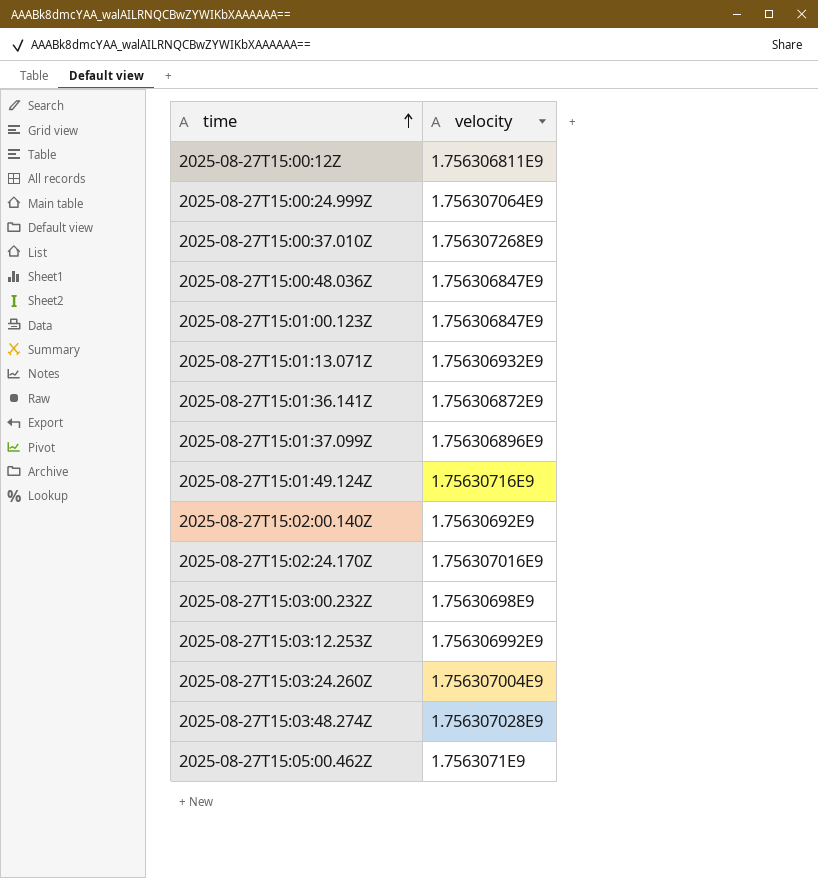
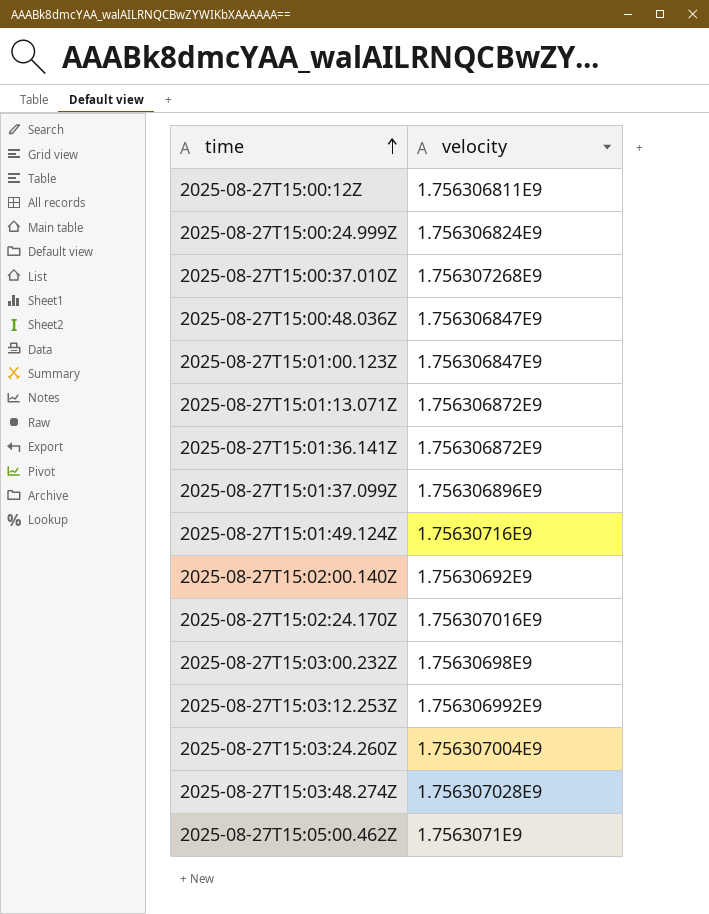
2025-08-27T15:00:24.999Z | velocity: 1.756307064E9 -> 1.756306824E9
2025-08-27T15:01:13.071Z | velocity: 1.756306932E9 -> 1.756306872E9

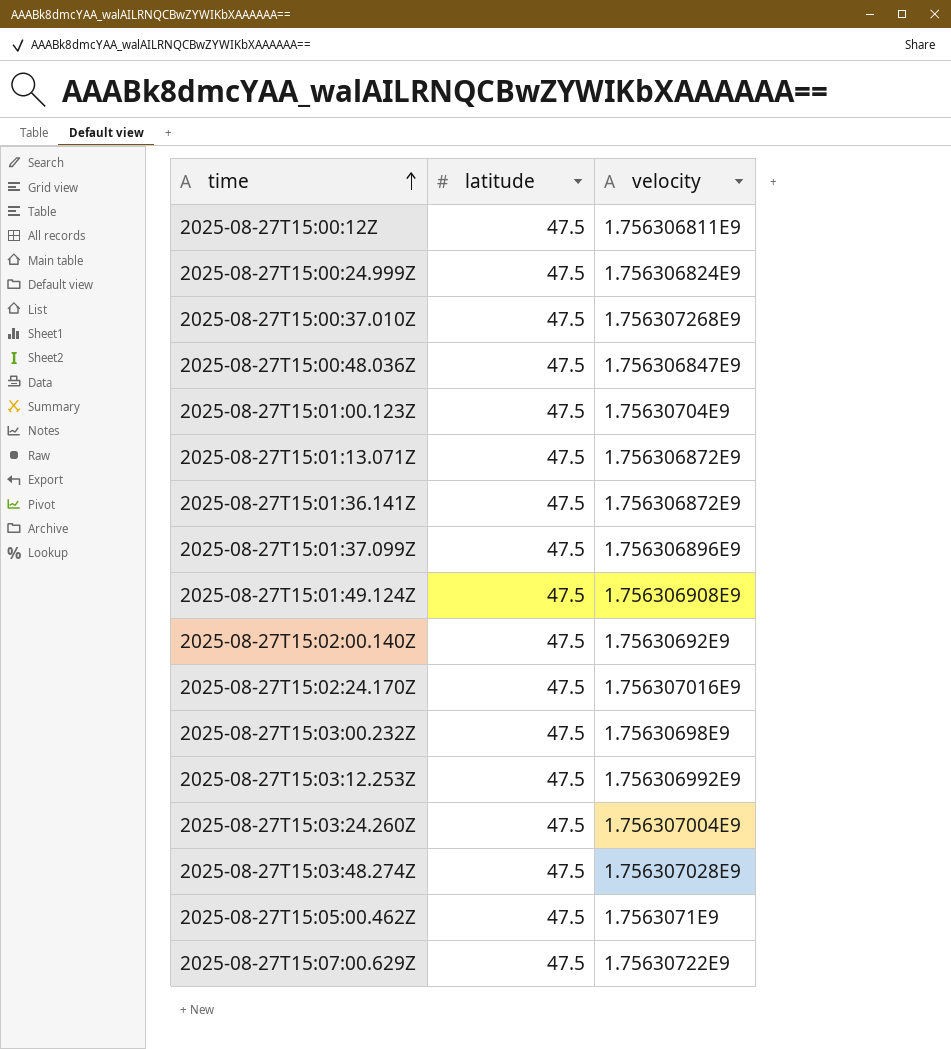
column latitude | position: none -> 2
2025-08-27T15:01:00.123Z | velocity: 1.756306847E9 -> 1.75630704E9
2025-08-27T15:01:49.124Z | velocity: 1.75630716E9 -> 1.756306908E9
row 2025-08-27T15:07:00.629Z: none -> 47.5 | 1.75630722E9

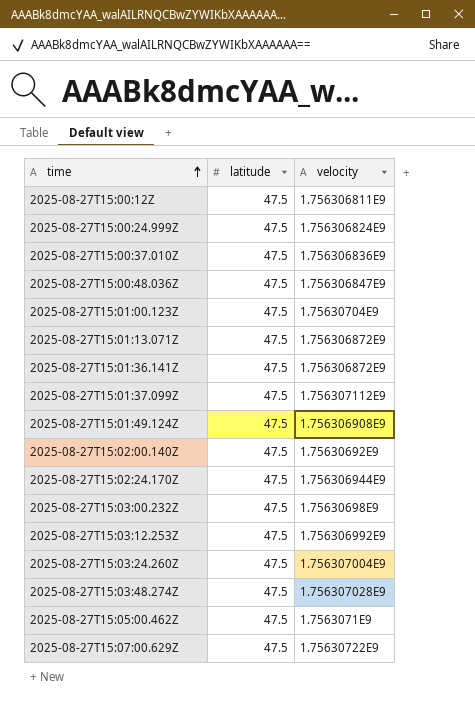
2025-08-27T15:00:37.010Z | velocity: 1.756307268E9 -> 1.756306836E9
2025-08-27T15:01:37.099Z | velocity: 1.756306896E9 -> 1.756307112E9
2025-08-27T15:02:24.170Z | velocity: 1.756307016E9 -> 1.756306944E9

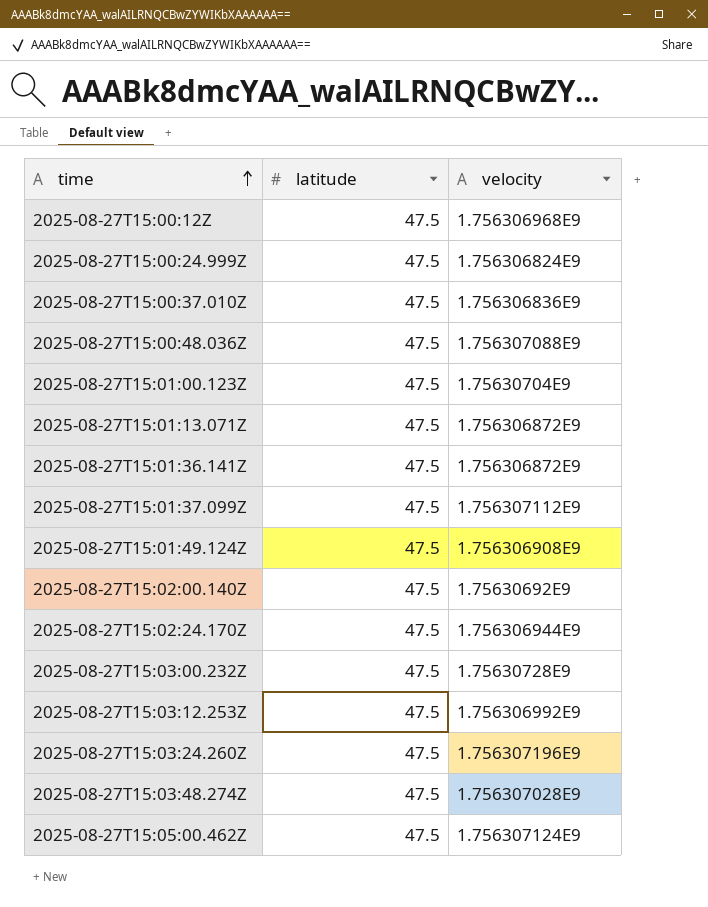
row 2025-08-27T15:07:00.629Z: 47.5 | 1.75630722E9 -> none
2025-08-27T15:00:12Z | velocity: 1.756306811E9 -> 1.756306968E9
2025-08-27T15:00:48.036Z | velocity: 1.756306847E9 -> 1.756307088E9
2025-08-27T15:03:00.232Z | velocity: 1.75630698E9 -> 1.75630728E9
2025-08-27T15:03:24.260Z | velocity: 1.756307004E9 -> 1.756307196E9
2025-08-27T15:05:00.462Z | velocity: 1.7563071E9 -> 1.756307124E9

